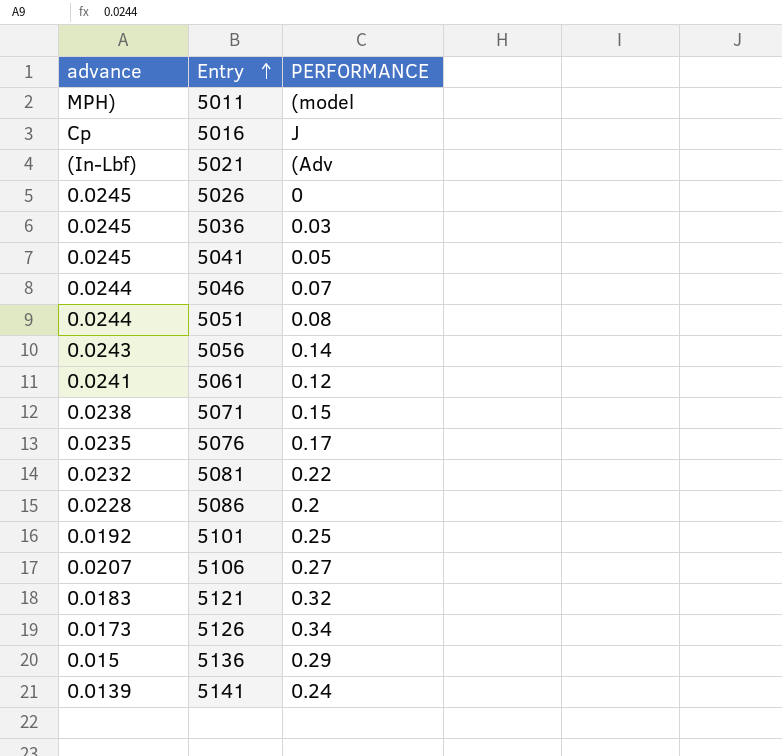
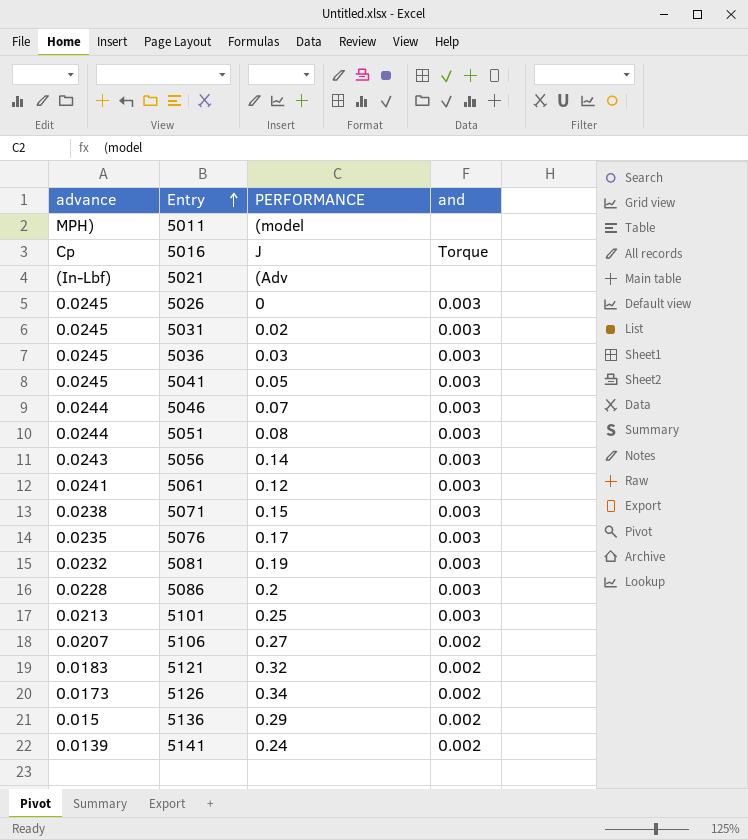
column and | position: none -> 4
row 5031: none -> 0.0245 | 0.02 | 0.003
5081 | PERFORMANCE: 0.22 -> 0.19
5101 | advance: 0.0192 -> 0.0213

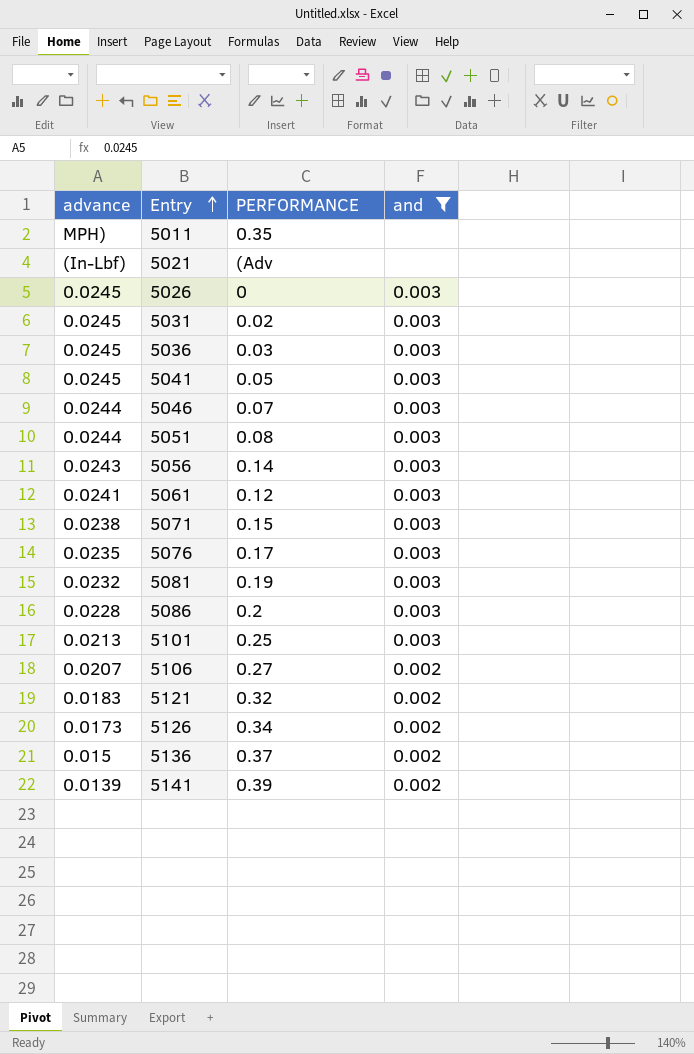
filter: none -> and != Torque
5011 | PERFORMANCE: (model -> 0.35
5136 | PERFORMANCE: 0.29 -> 0.37
5141 | PERFORMANCE: 0.24 -> 0.39

